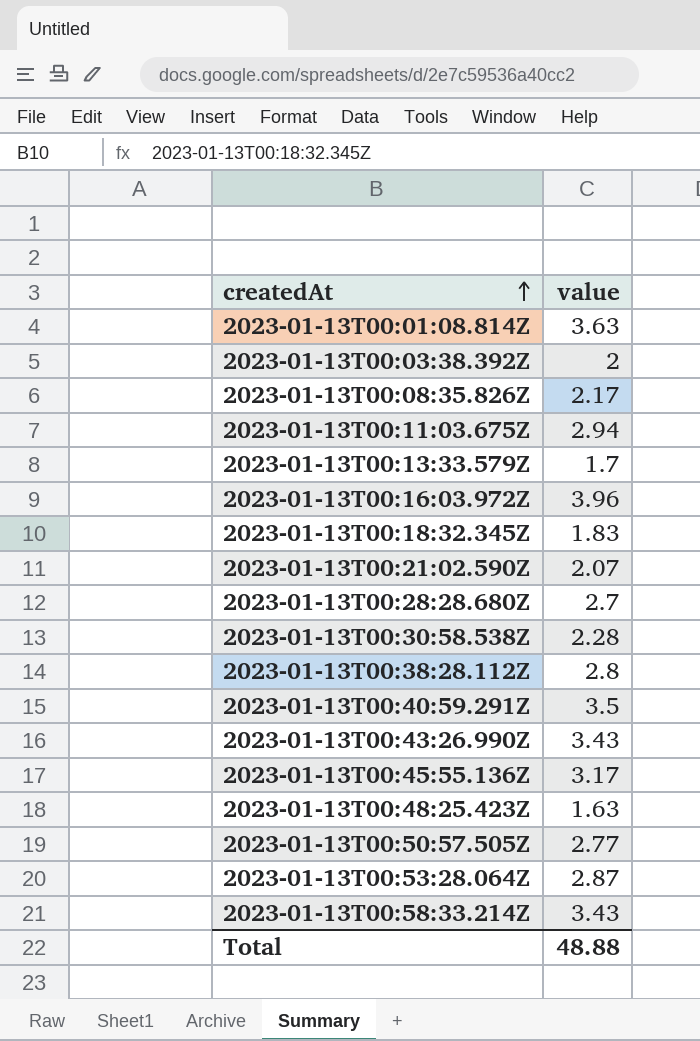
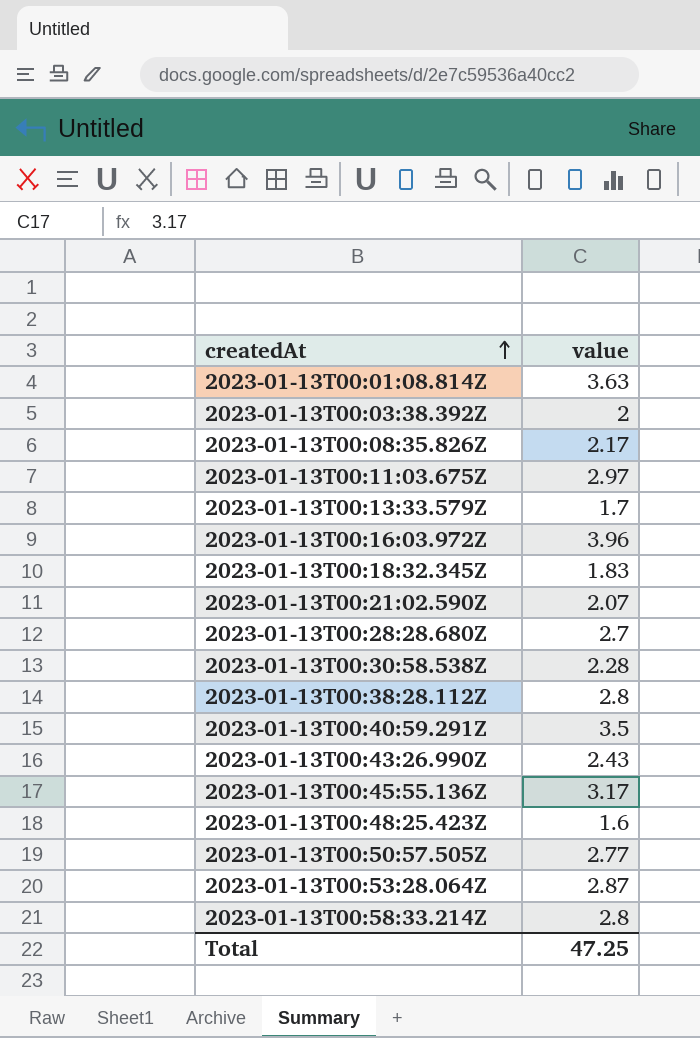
2023-01-13T00:11:03.675Z | value: 2.94 -> 2.97
2023-01-13T00:43:26.990Z | value: 3.43 -> 2.43
2023-01-13T00:48:25.423Z | value: 1.63 -> 1.6
2023-01-13T00:58:33.214Z | value: 3.43 -> 2.8
Total | value: 48.88 -> 47.25

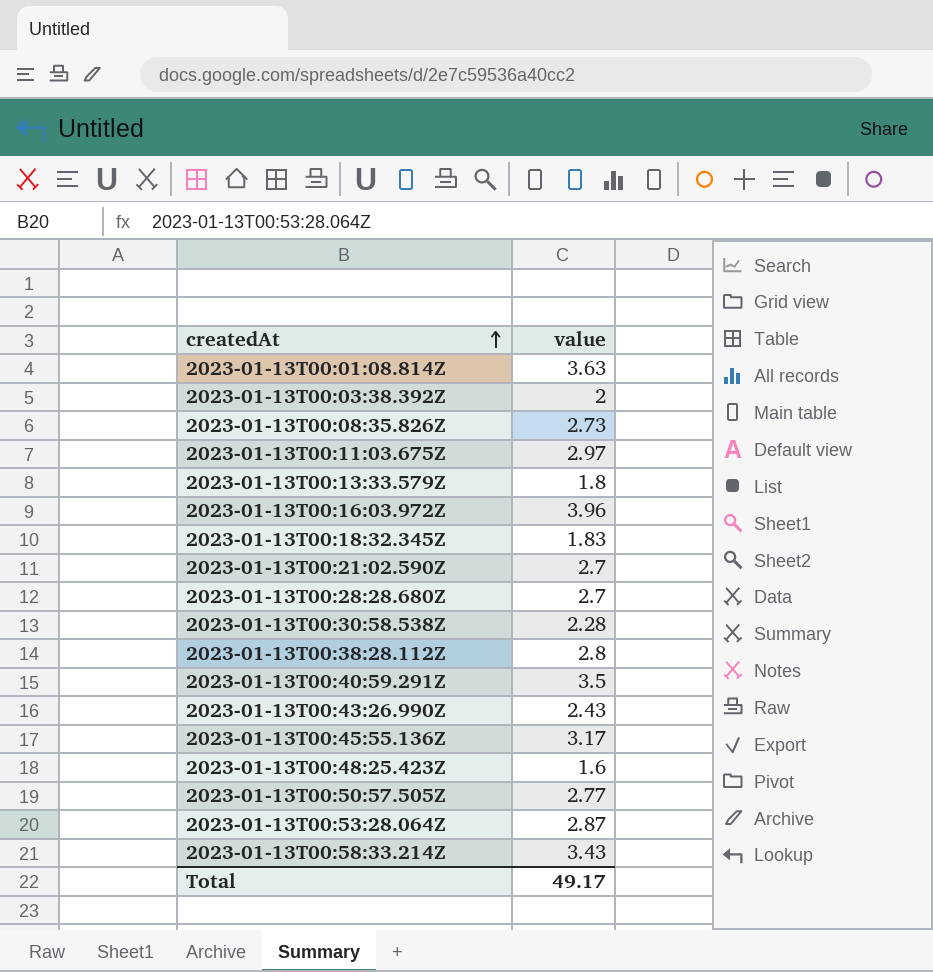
2023-01-13T00:08:35.826Z | value: 2.17 -> 2.73
2023-01-13T00:13:33.579Z | value: 1.7 -> 1.8
2023-01-13T00:21:02.590Z | value: 2.07 -> 2.7
2023-01-13T00:58:33.214Z | value: 2.8 -> 3.43
Total | value: 47.25 -> 49.17

